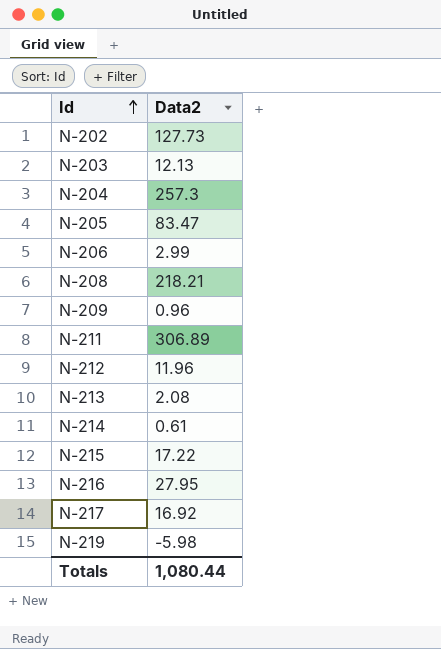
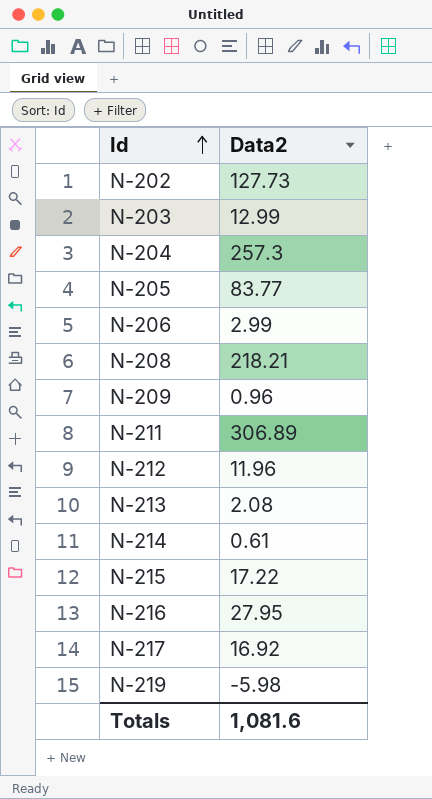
N-203 | Data2: 12.13 -> 12.99
N-205 | Data2: 83.47 -> 83.77
Totals | Data2: 1,080.44 -> 1,081.6

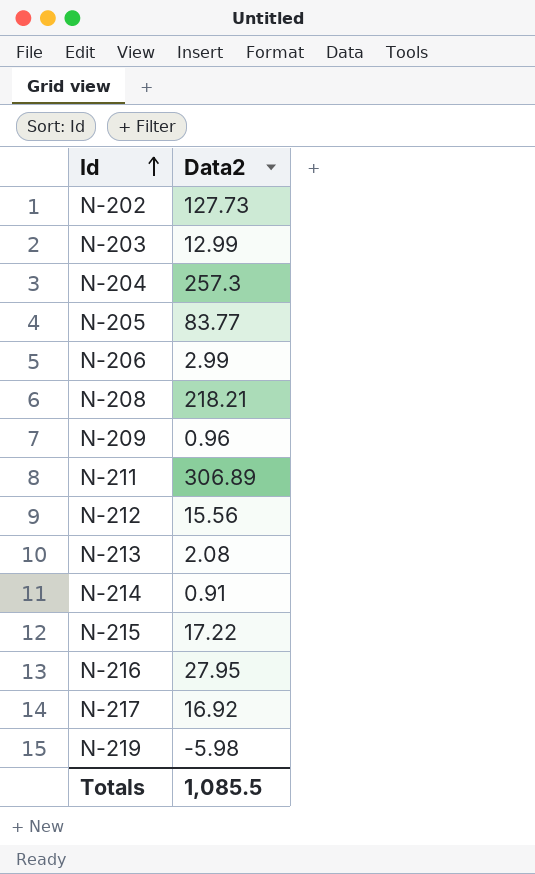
N-212 | Data2: 11.96 -> 15.56
N-214 | Data2: 0.61 -> 0.91
Totals | Data2: 1,081.6 -> 1,085.5

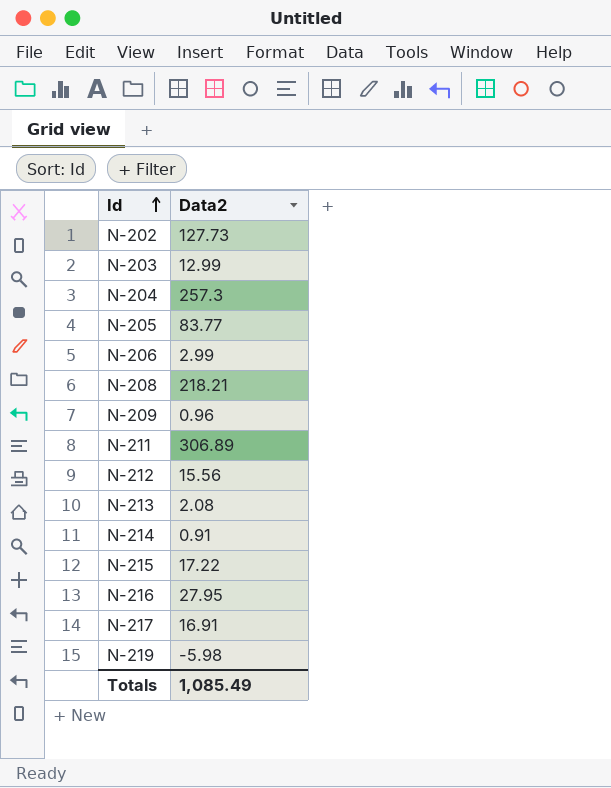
N-217 | Data2: 16.92 -> 16.91
Totals | Data2: 1,085.5 -> 1,085.49

